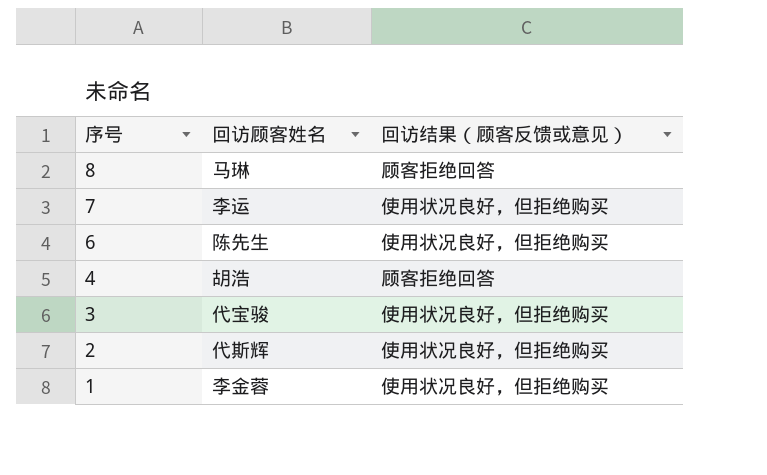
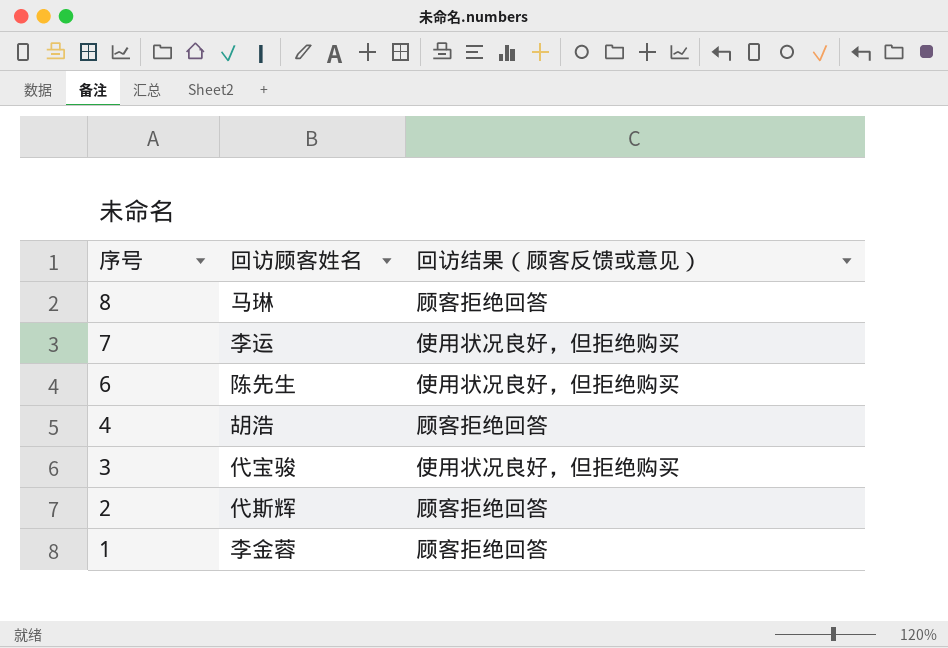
2 | 回访结果（顾客反馈或意见）: 使用状况良好，但拒绝购买 -> 顾客拒绝回答
1 | 回访结果（顾客反馈或意见）: 使用状况良好，但拒绝购买 -> 顾客拒绝回答

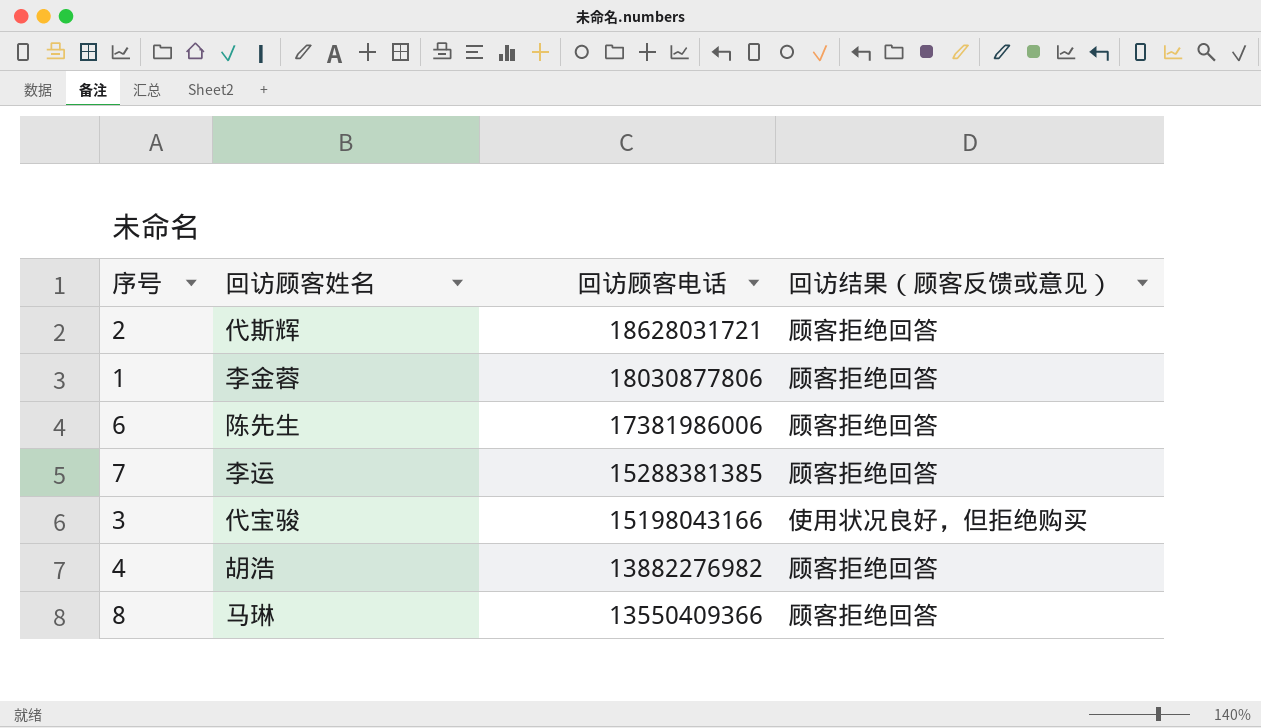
row order: 序号 descending -> 回访顾客电话 descending
column 回访顾客电话 | position: none -> 3
6 | 回访结果（顾客反馈或意见）: 使用状况良好，但拒绝购买 -> 顾客拒绝回答
7 | 回访结果（顾客反馈或意见）: 使用状况良好，但拒绝购买 -> 顾客拒绝回答

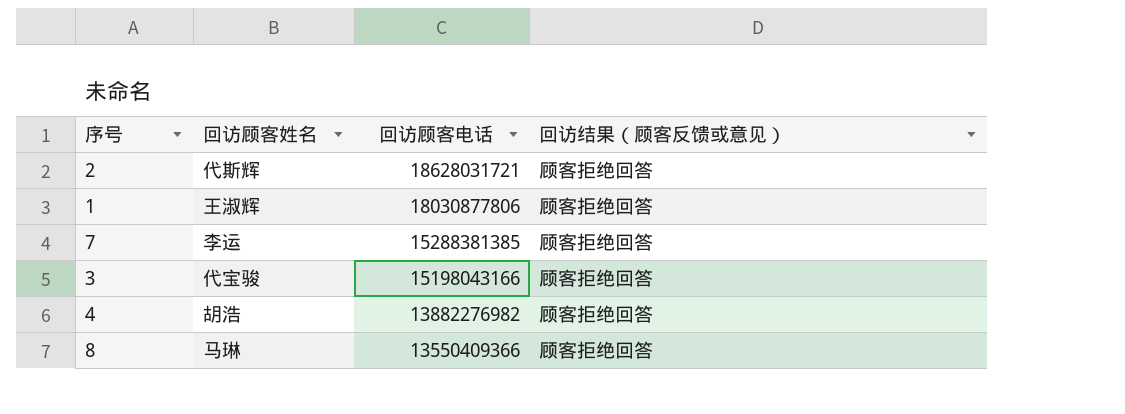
row 6: 陈先生 | 17381986006 | 顾客拒绝回答 -> none
1 | 回访顾客姓名: 李金蓉 -> 王淑辉
3 | 回访结果（顾客反馈或意见）: 使用状况良好，但拒绝购买 -> 顾客拒绝回答

